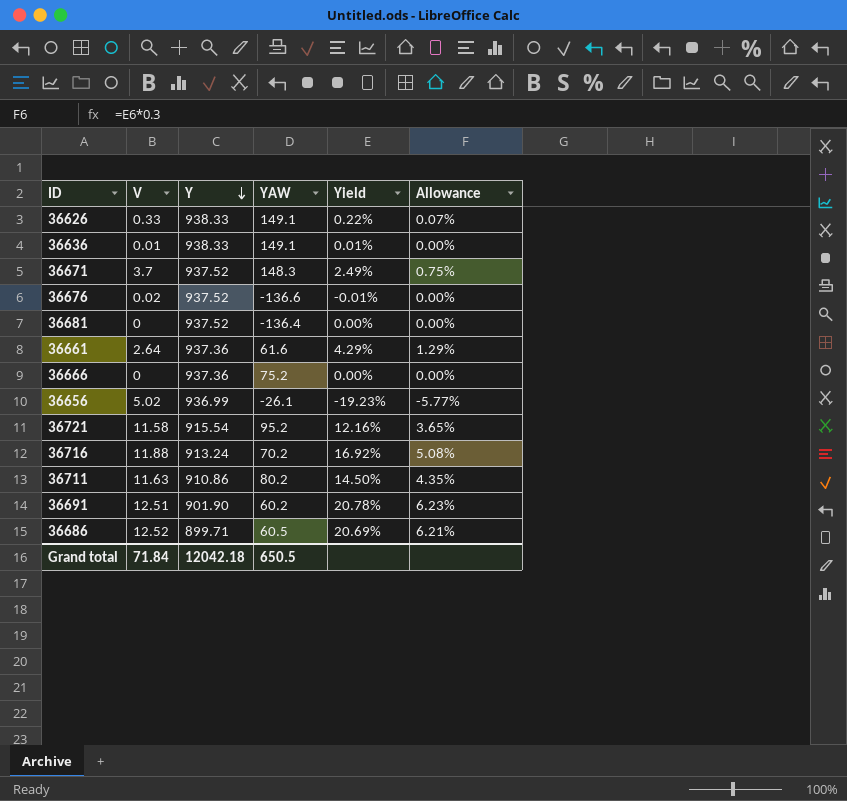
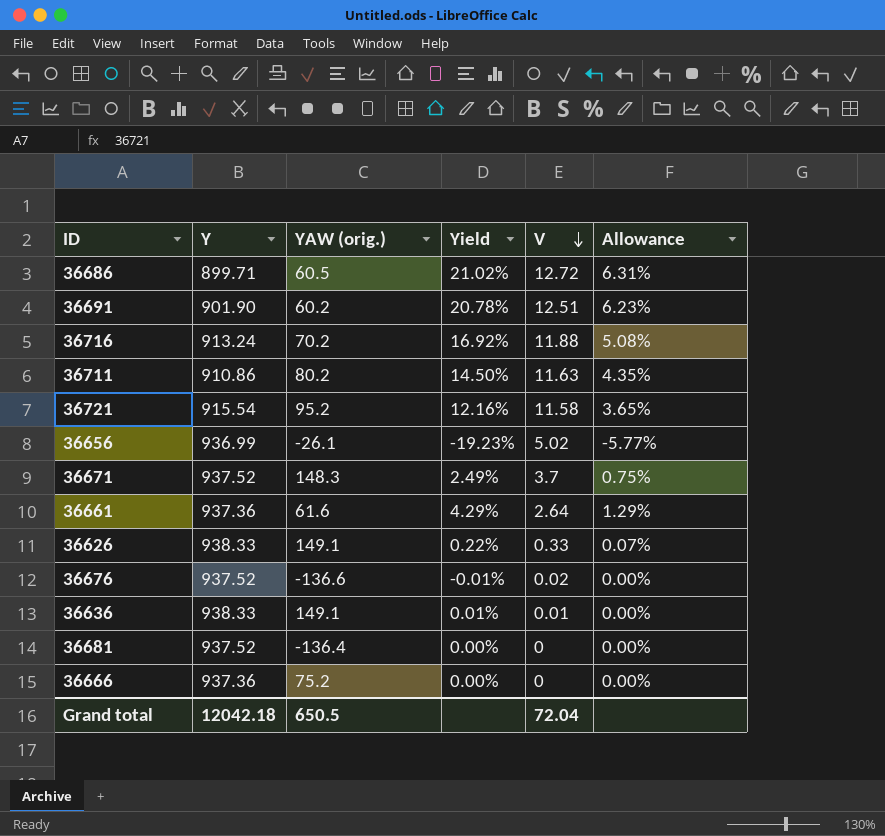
row order: Y descending -> V descending
column name: YAW -> YAW (orig.)
column V | position: 2 -> 5
36686 | Yield: 20.69% -> 21.02%
36686 | V: 12.52 -> 12.72
36686 | Allowance: 6.21% -> 6.31%
Grand total | V: 71.84 -> 72.04

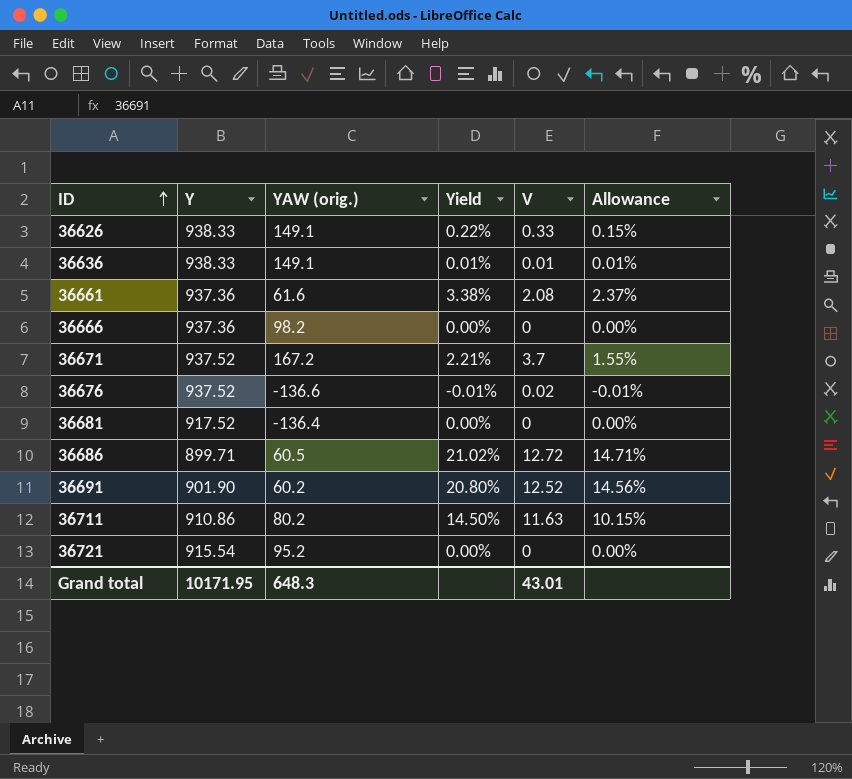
row order: V descending -> ID ascending
column Allowance | formula: [Yield] * 0.3 -> [Yield] * 0.7
row 36716: 913.24 | 70.2 | 16.92% | 11.88 | 5.08% -> none
row 36656: 936.99 | -26.1 | -19.23% | 5.02 | -5.77% -> none
36661 | Yield: 4.29% -> 3.38%
36661 | V: 2.64 -> 2.08
36666 | YAW (orig.): 75.2 -> 98.2
36671 | YAW (orig.): 148.3 -> 167.2
36671 | Yield: 2.49% -> 2.21%
36681 | Y: 937.52 -> 917.52
36691 | Yield: 20.78% -> 20.80%
36691 | V: 12.51 -> 12.52
36721 | Yield: 12.16% -> 0.00%
36721 | V: 11.58 -> 0
Grand total | Y: 12042.18 -> 10171.95
Grand total | YAW (orig.): 650.5 -> 648.3
Grand total | V: 72.04 -> 43.01

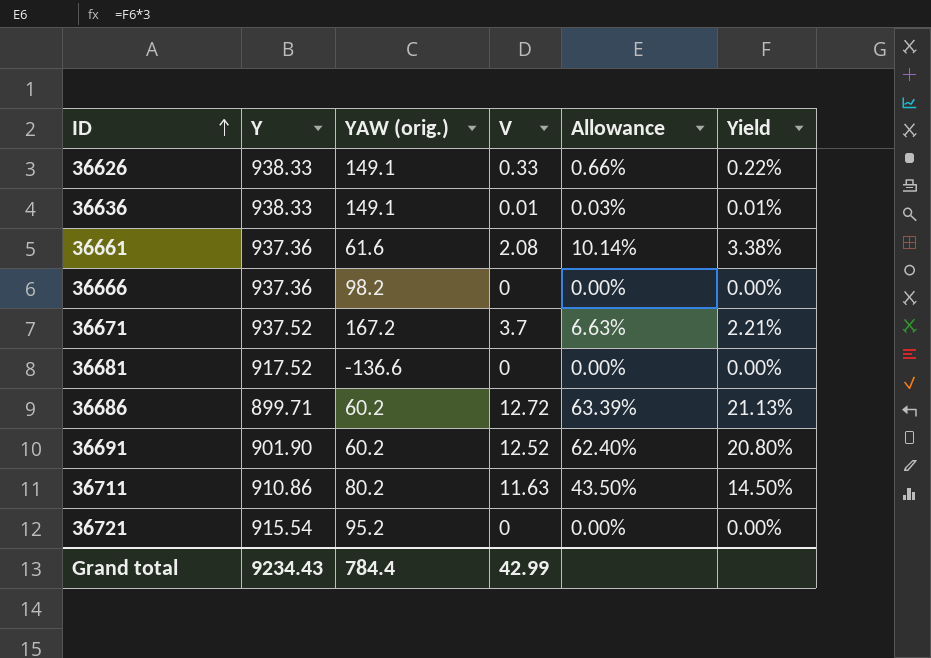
column Allowance | formula: [Yield] * 0.7 -> [Yield] * 3
column Yield | position: 4 -> 6
row 36676: 937.52 | -136.6 | -0.01% | 0.02 | -0.01% -> none
36681 | YAW (orig.): -136.4 -> -136.6
36686 | YAW (orig.): 60.5 -> 60.2
36686 | Yield: 21.02% -> 21.13%
Grand total | Y: 10171.95 -> 9234.43
Grand total | YAW (orig.): 648.3 -> 784.4
Grand total | V: 43.01 -> 42.99

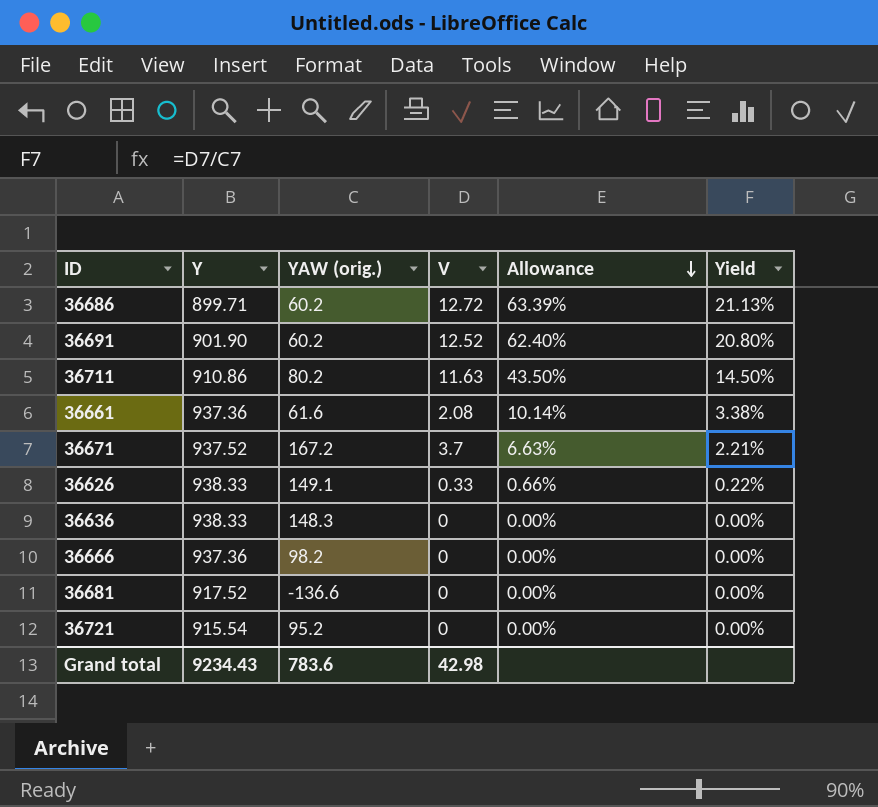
row order: ID ascending -> Allowance descending
36636 | YAW (orig.): 149.1 -> 148.3
36636 | V: 0.01 -> 0
36636 | Allowance: 0.03% -> 0.00%
36636 | Yield: 0.01% -> 0.00%
Grand total | YAW (orig.): 784.4 -> 783.6
Grand total | V: 42.99 -> 42.98

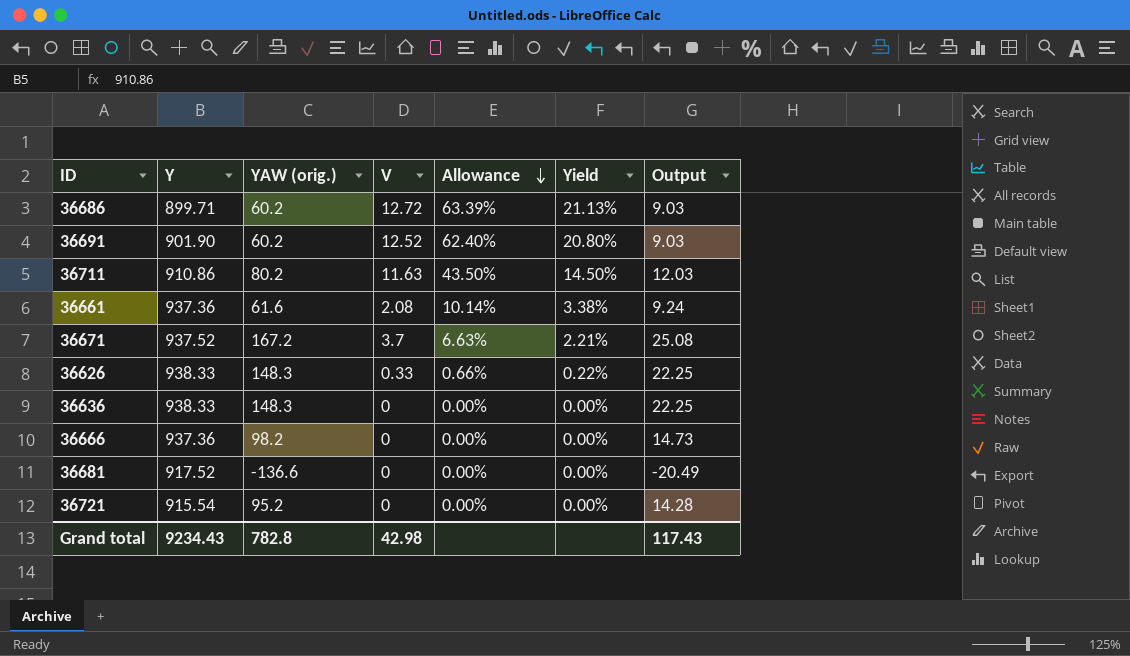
column Output | formula: none -> [YAW (orig.)] * 0.15
36626 | YAW (orig.): 149.1 -> 148.3
Grand total | YAW (orig.): 783.6 -> 782.8

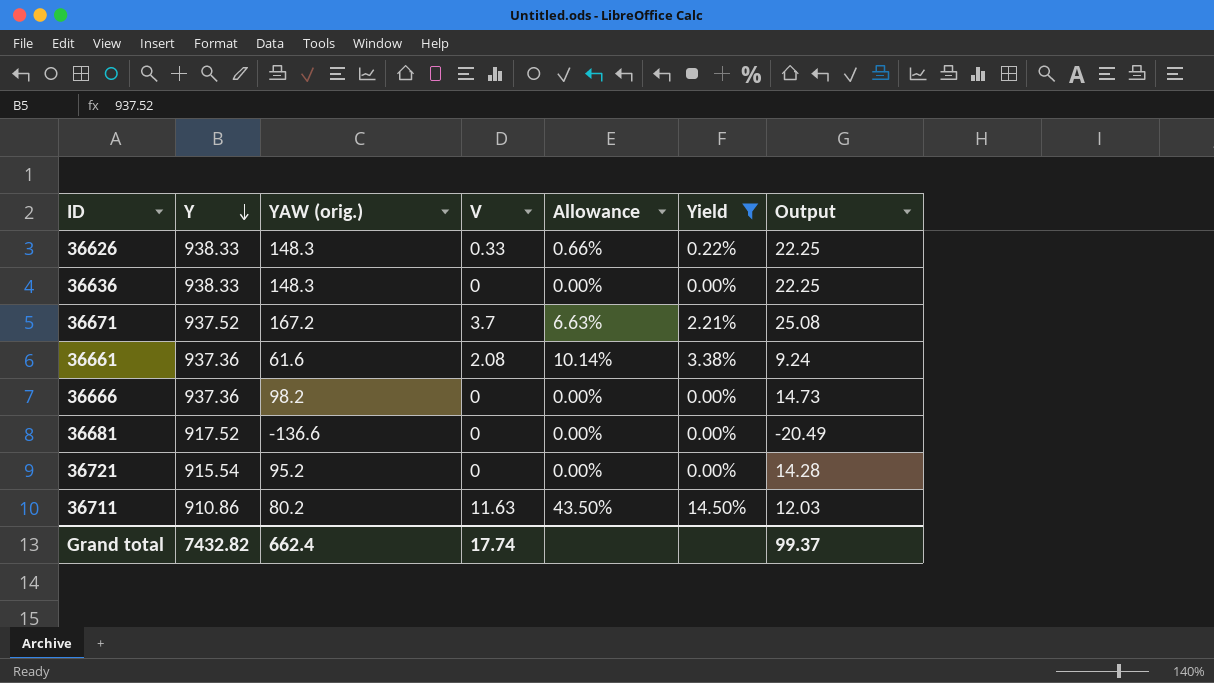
filter: none -> Yield <= 14.50%
row order: Allowance descending -> Y descending
Grand total | Y: 9234.43 -> 7432.82
Grand total | YAW (orig.): 782.8 -> 662.4
Grand total | V: 42.98 -> 17.74
Grand total | Output: 117.43 -> 99.37

